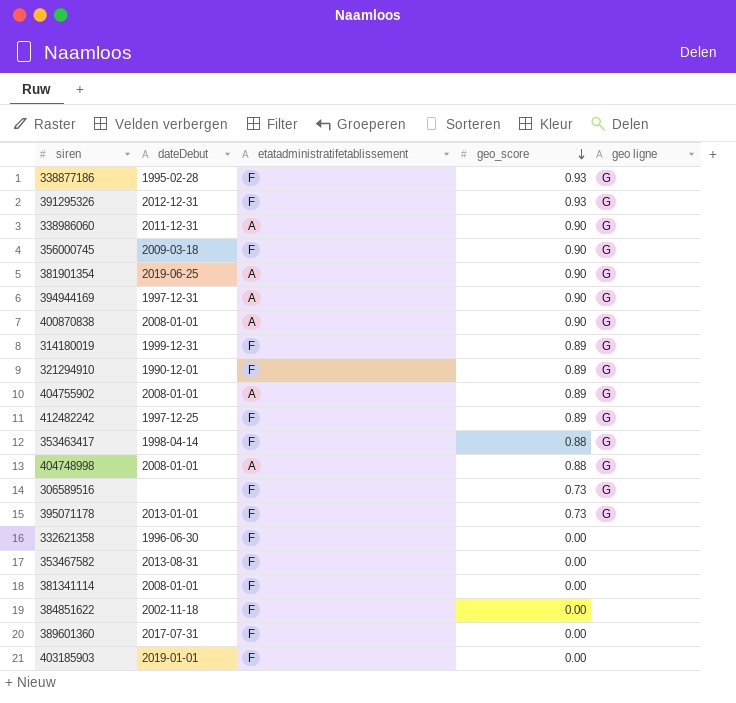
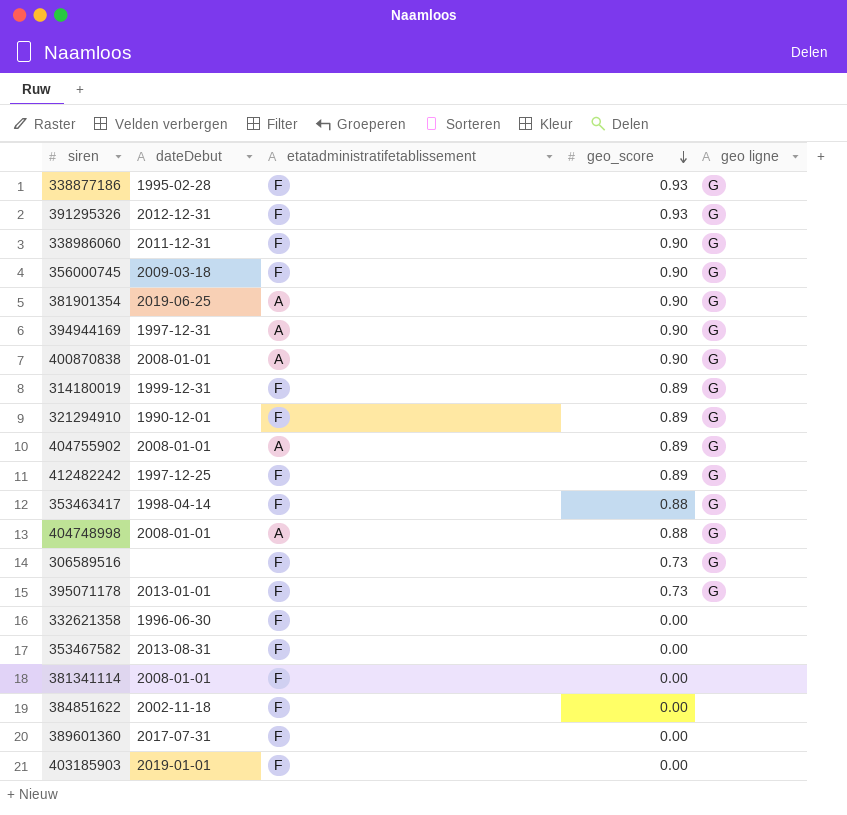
338986060 | etatadministratifetablissement: A -> F

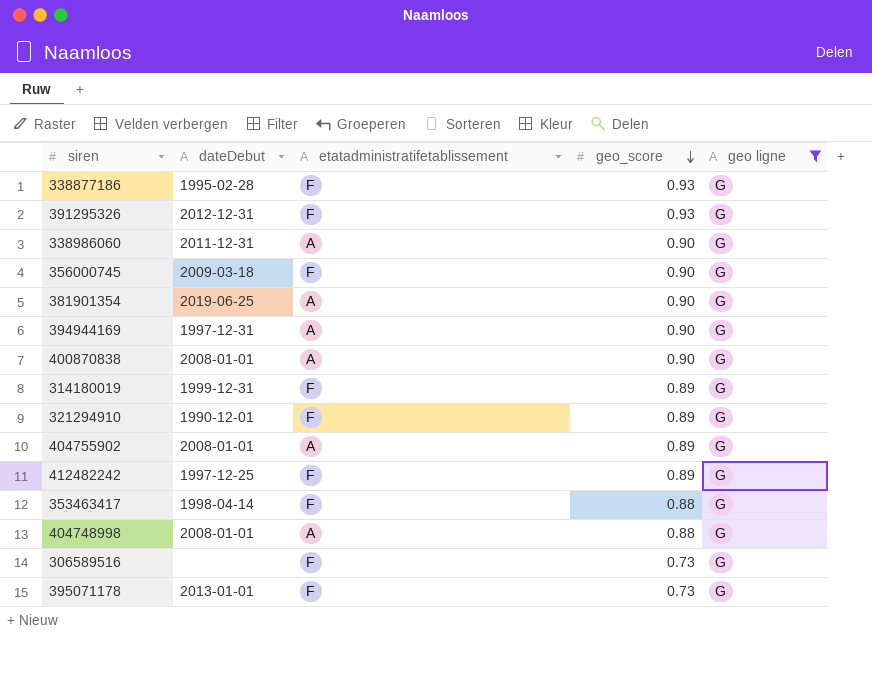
filter: none -> geo ligne = G
338986060 | etatadministratifetablissement: F -> A

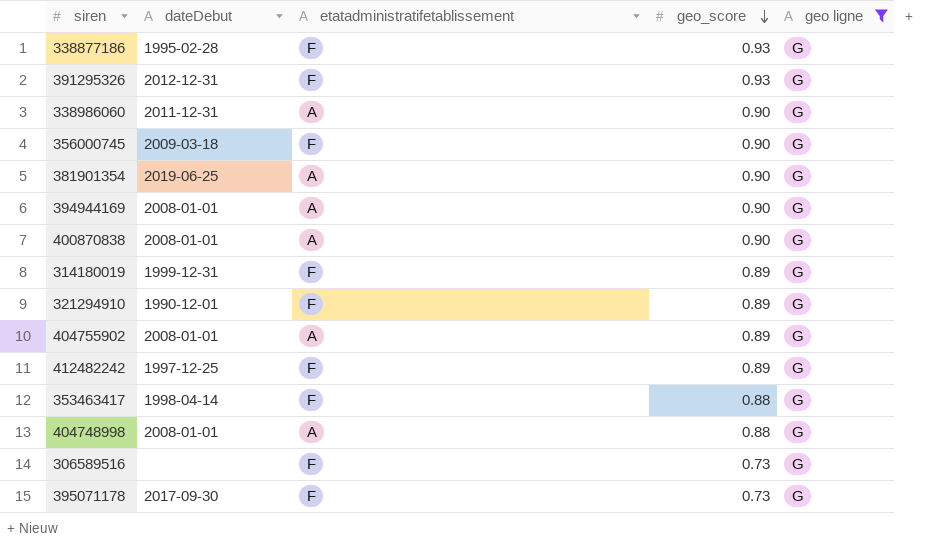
394944169 | dateDebut: 1997-12-31 -> 2008-01-01
395071178 | dateDebut: 2013-01-01 -> 2017-09-30

